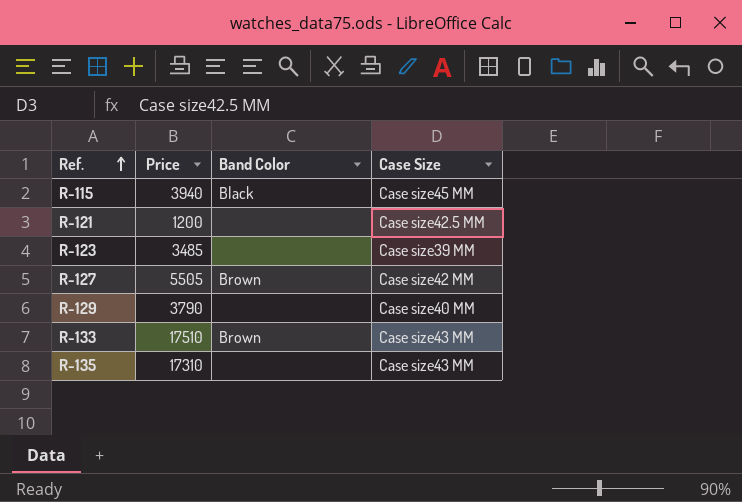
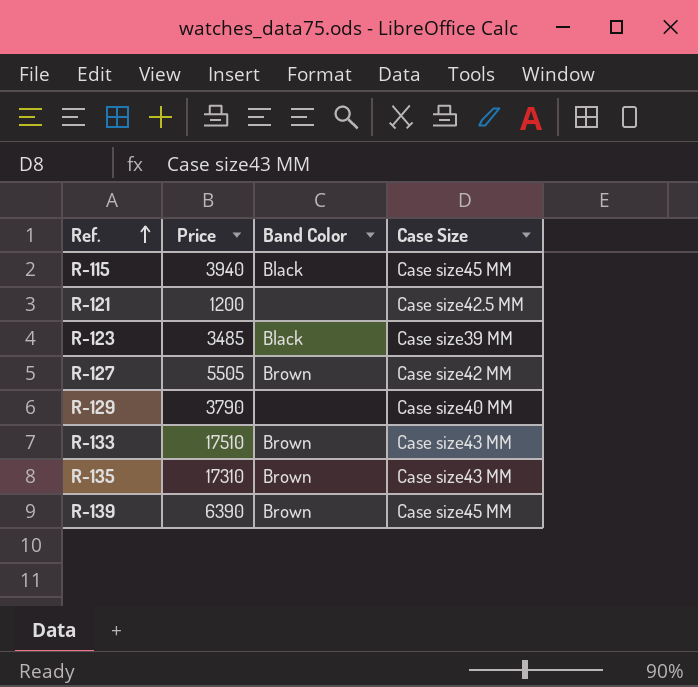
R-123 | Band Color: none -> Black
R-135 | Band Color: none -> Brown
row R-139: none -> 6390 | Brown | Case size45 MM

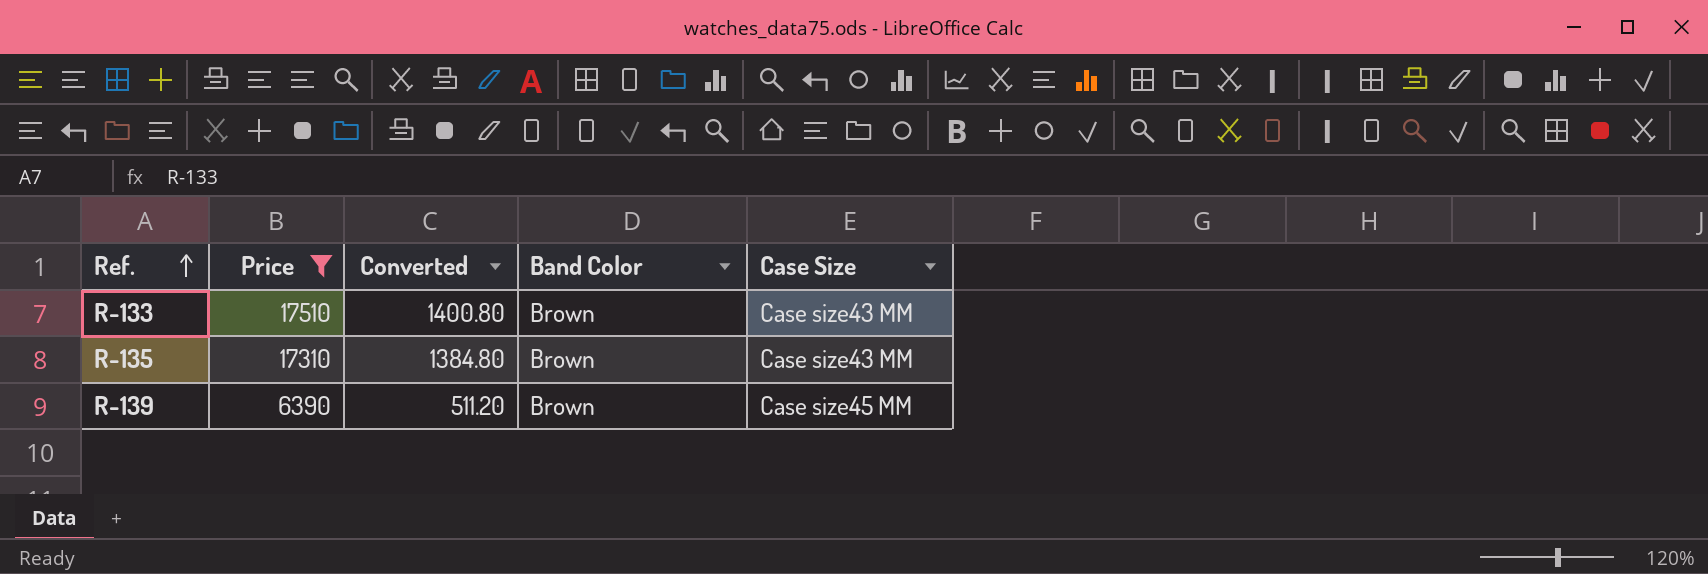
filter: none -> Price >= 6390
column Converted | formula: none -> [Price] * 0.08

